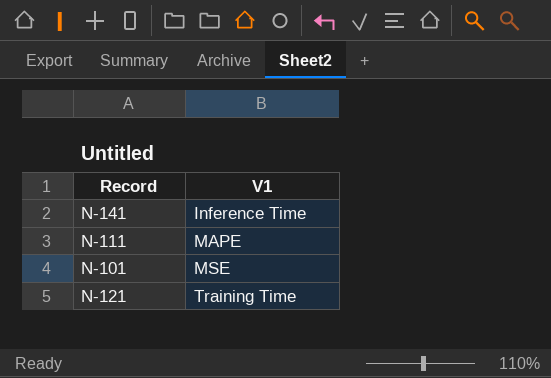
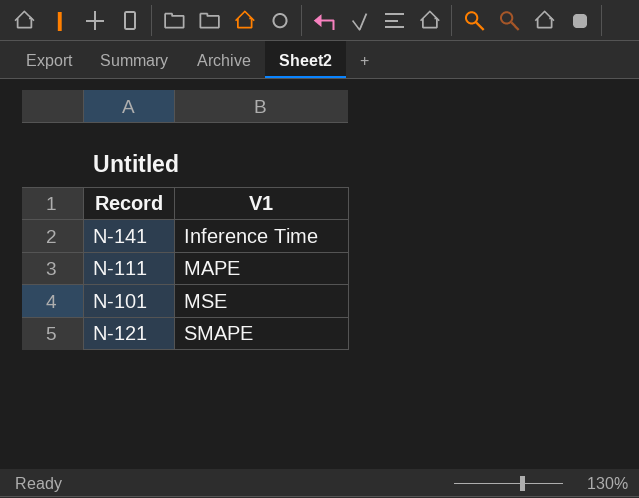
N-121 | V1: Training Time -> SMAPE

